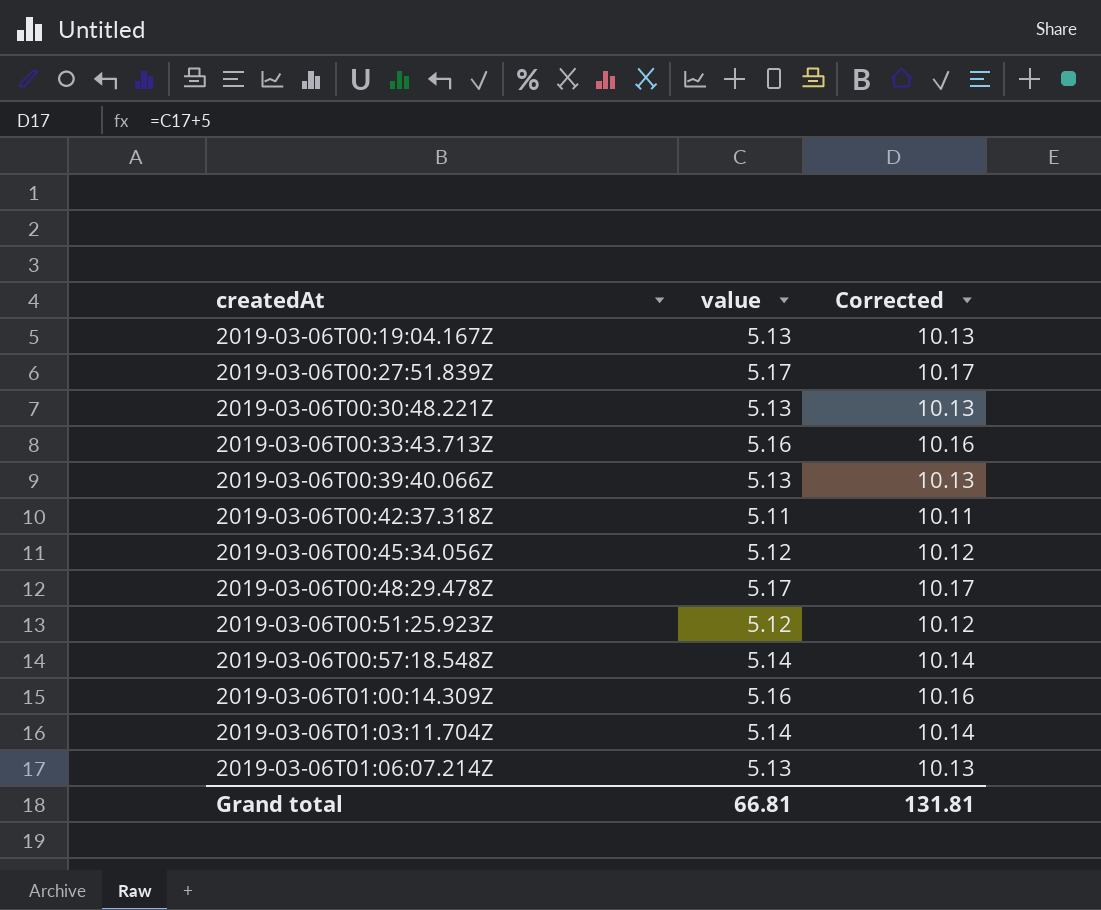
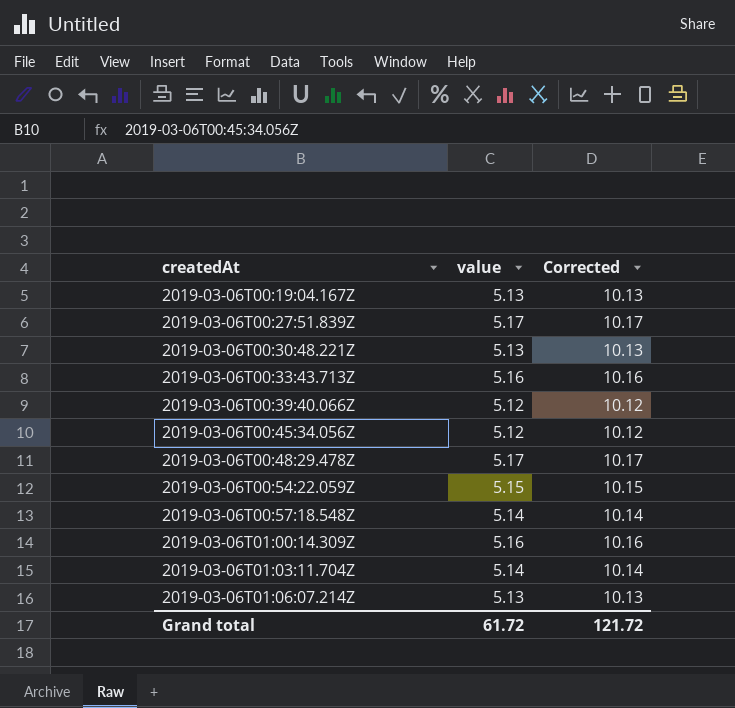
row 2019-03-06T00:42:37.318Z: 5.11 | 10.11 -> none
row 2019-03-06T00:51:25.923Z: 5.12 | 10.12 -> none
2019-03-06T00:39:40.066Z | value: 5.13 -> 5.12
2019-03-06T00:39:40.066Z | Corrected: 10.13 -> 10.12
row 2019-03-06T00:54:22.059Z: none -> 5.15 | 10.15
Grand total | value: 66.81 -> 61.72
Grand total | Corrected: 131.81 -> 121.72

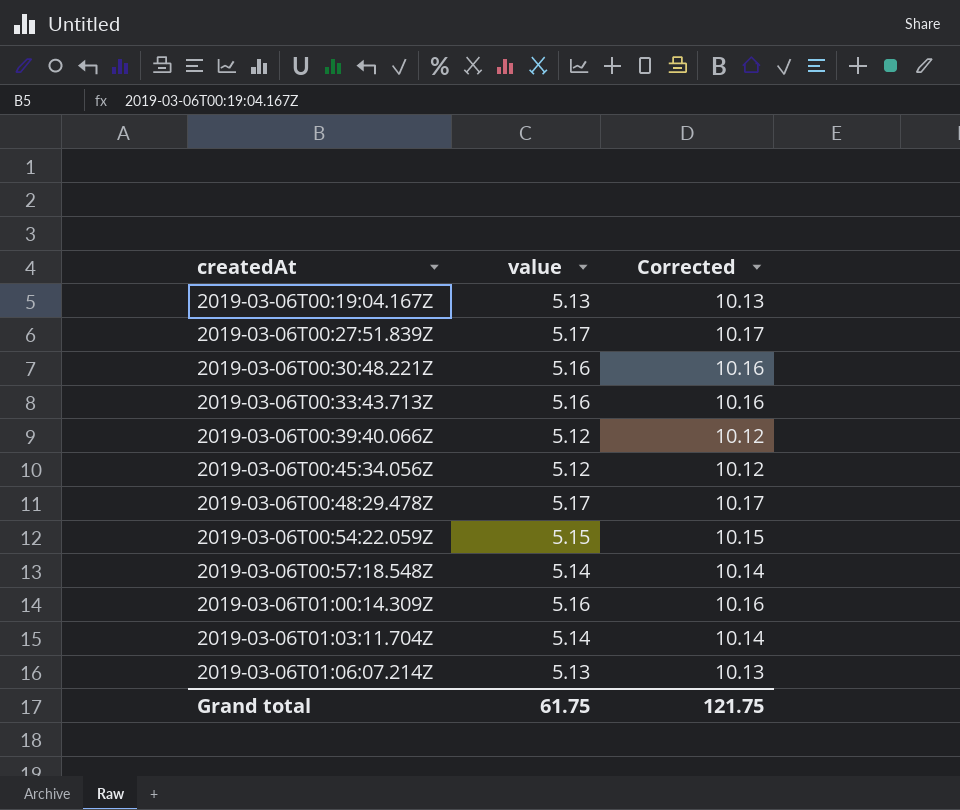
2019-03-06T00:30:48.221Z | value: 5.13 -> 5.16
2019-03-06T00:30:48.221Z | Corrected: 10.13 -> 10.16
Grand total | value: 61.72 -> 61.75
Grand total | Corrected: 121.72 -> 121.75

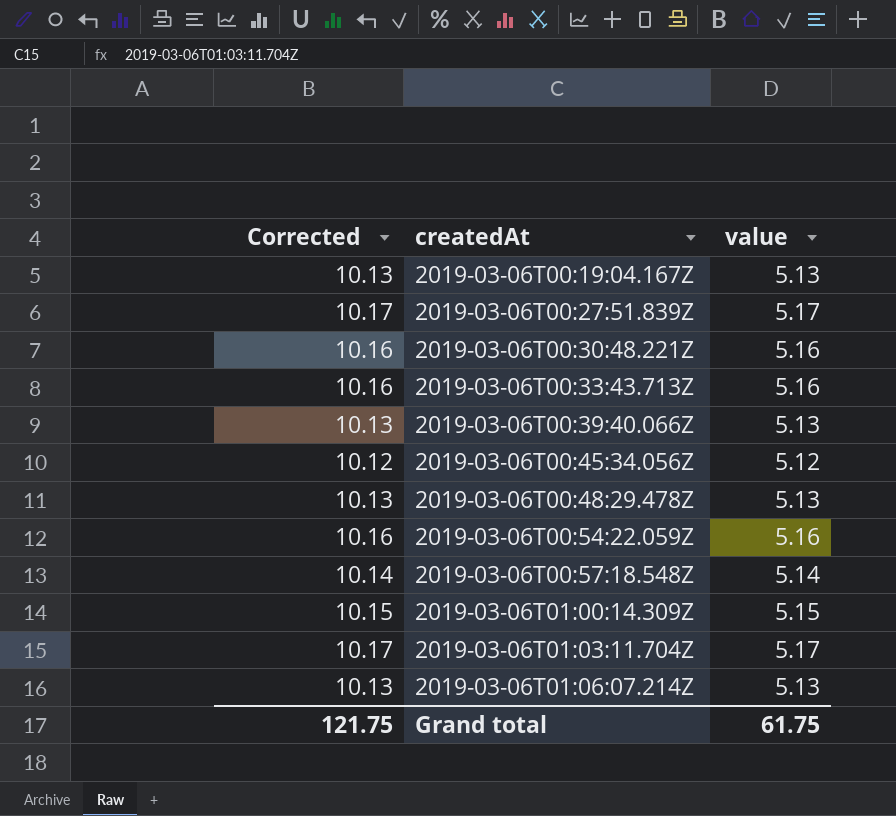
column Corrected | position: 3 -> 1
2019-03-06T00:39:40.066Z | Corrected: 10.12 -> 10.13
2019-03-06T00:39:40.066Z | value: 5.12 -> 5.13
2019-03-06T00:48:29.478Z | Corrected: 10.17 -> 10.13
2019-03-06T00:48:29.478Z | value: 5.17 -> 5.13
2019-03-06T00:54:22.059Z | Corrected: 10.15 -> 10.16
2019-03-06T00:54:22.059Z | value: 5.15 -> 5.16
2019-03-06T01:00:14.309Z | Corrected: 10.16 -> 10.15
2019-03-06T01:00:14.309Z | value: 5.16 -> 5.15
2019-03-06T01:03:11.704Z | Corrected: 10.14 -> 10.17
2019-03-06T01:03:11.704Z | value: 5.14 -> 5.17

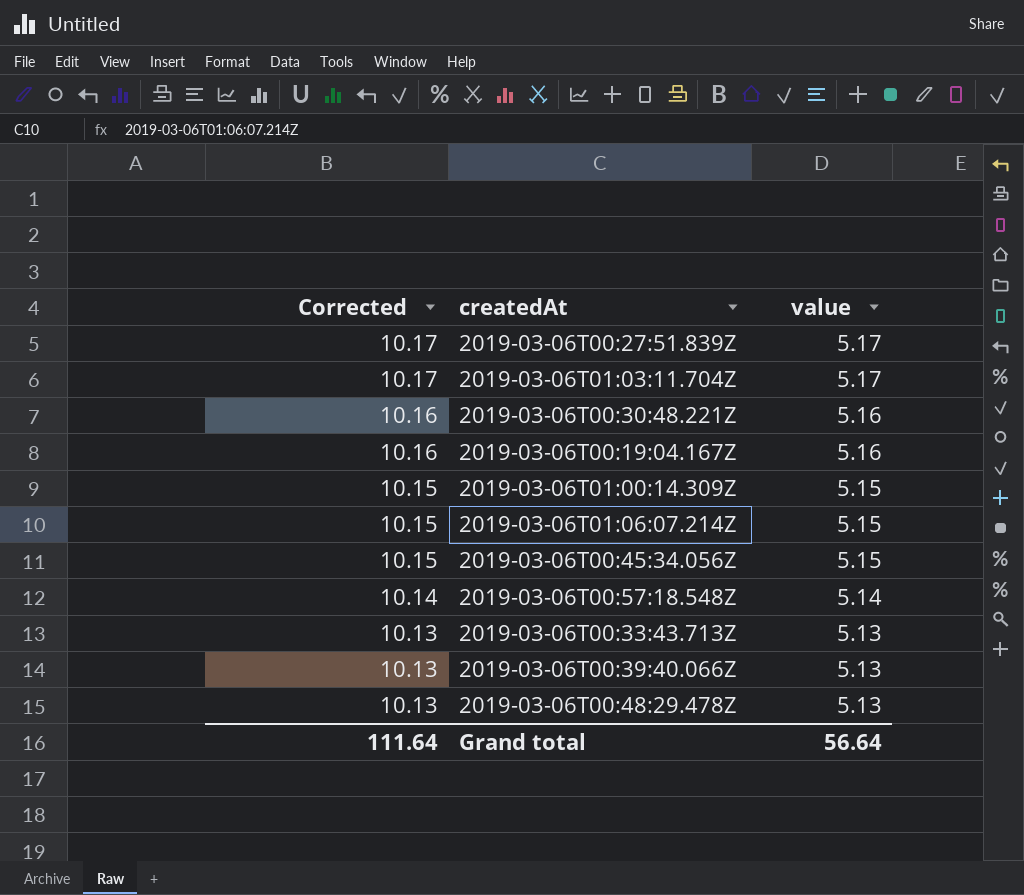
row order: createdAt ascending -> Corrected descending
row 2019-03-06T00:54:22.059Z: 10.16 | 5.16 -> none
2019-03-06T00:19:04.167Z | Corrected: 10.13 -> 10.16
2019-03-06T00:19:04.167Z | value: 5.13 -> 5.16
2019-03-06T01:06:07.214Z | Corrected: 10.13 -> 10.15
2019-03-06T01:06:07.214Z | value: 5.13 -> 5.15
2019-03-06T00:45:34.056Z | Corrected: 10.12 -> 10.15
2019-03-06T00:45:34.056Z | value: 5.12 -> 5.15
2019-03-06T00:33:43.713Z | Corrected: 10.16 -> 10.13
2019-03-06T00:33:43.713Z | value: 5.16 -> 5.13
Grand total | Corrected: 121.75 -> 111.64
Grand total | value: 61.75 -> 56.64

